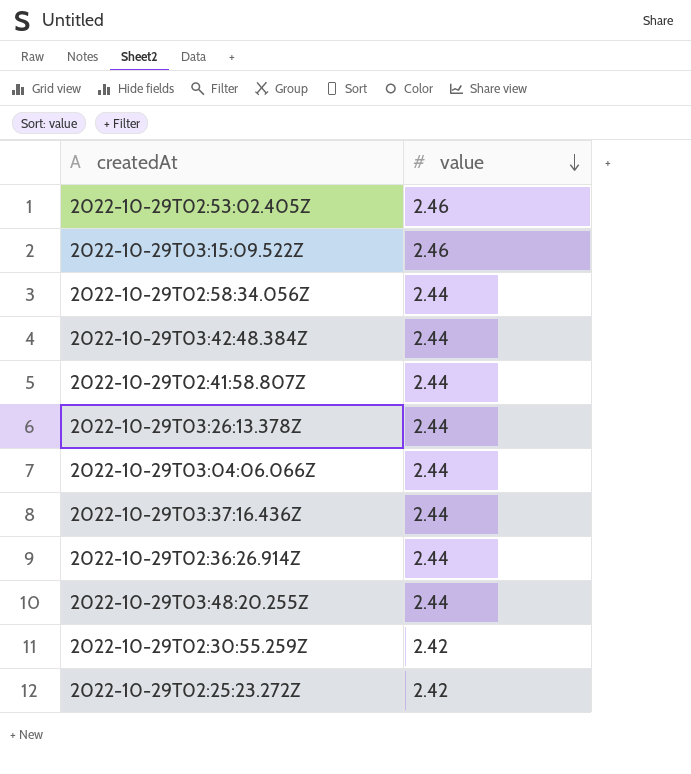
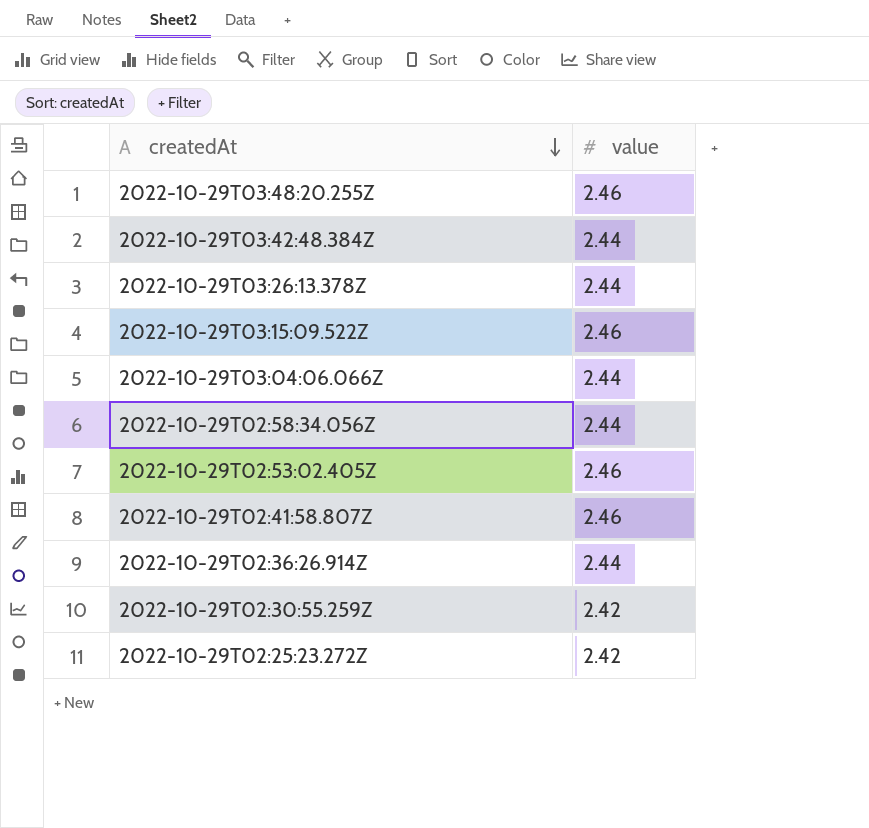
row order: value descending -> createdAt descending
row 2022-10-29T03:37:16.436Z: 2.44 -> none
2022-10-29T03:48:20.255Z | value: 2.44 -> 2.46
2022-10-29T02:41:58.807Z | value: 2.44 -> 2.46

